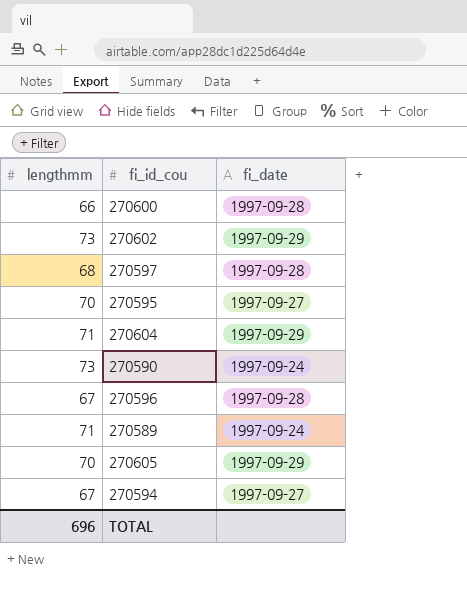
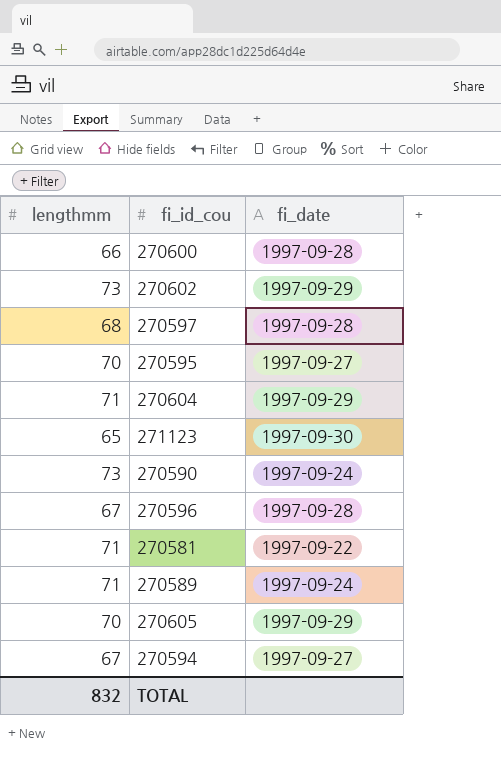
row 271123: none -> 65 | 1997-09-30
row 270581: none -> 71 | 1997-09-22
TOTAL | lengthmm: 696 -> 832

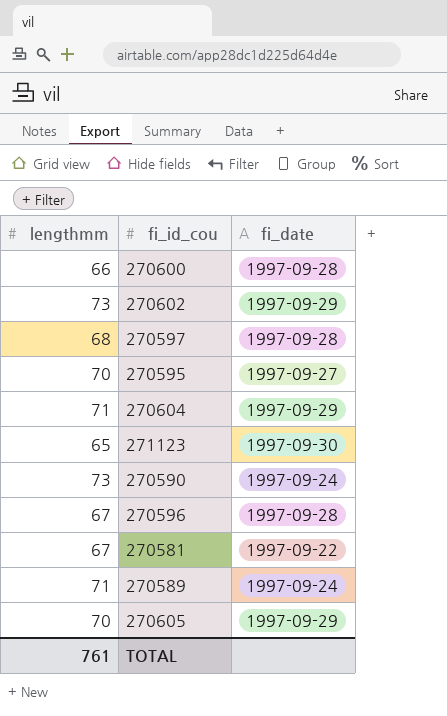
row 270594: 67 | 1997-09-27 -> none
270581 | lengthmm: 71 -> 67
TOTAL | lengthmm: 832 -> 761

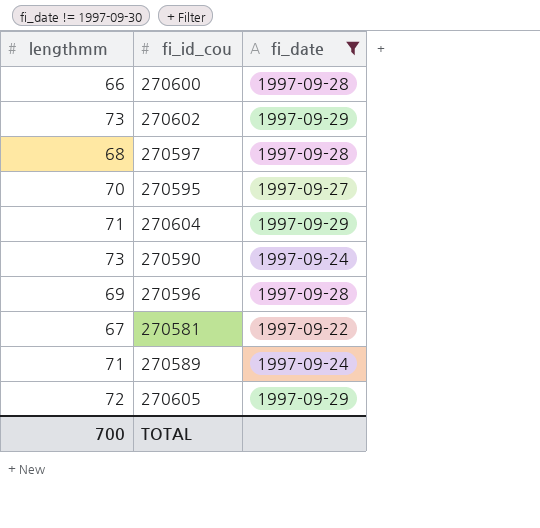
filter: none -> fi_date != 1997-09-30
270596 | lengthmm: 67 -> 69
270605 | lengthmm: 70 -> 72
TOTAL | lengthmm: 761 -> 700

